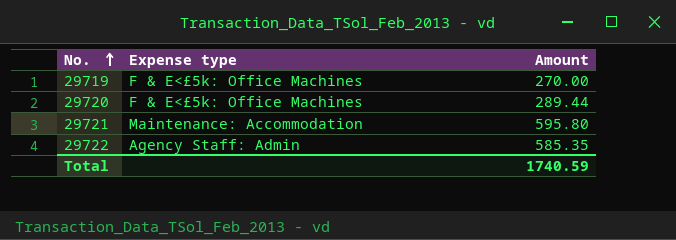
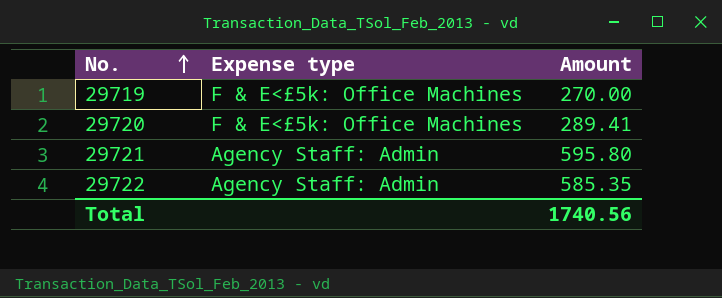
29720 | Amount: 289.44 -> 289.41
29721 | Expense type: Maintenance: Accommodation -> Agency Staff: Admin
Total | Amount: 1740.59 -> 1740.56

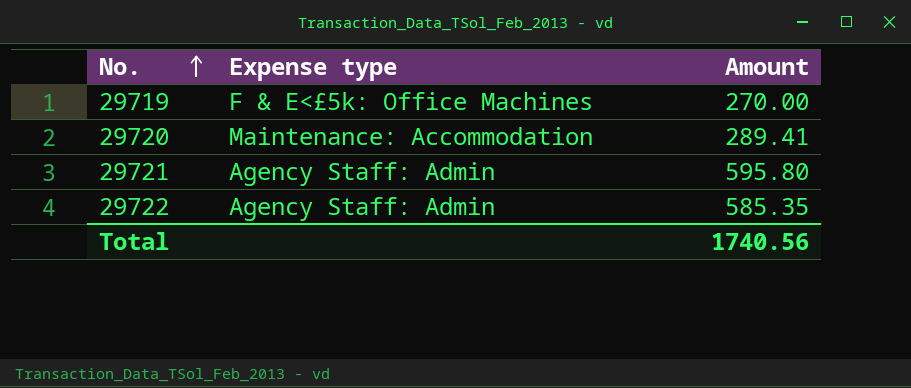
29720 | Expense type: F & E<£5k: Office Machines -> Maintenance: Accommodation

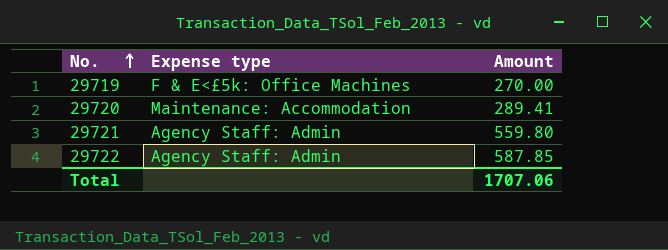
29721 | Amount: 595.80 -> 559.80
29722 | Amount: 585.35 -> 587.85
Total | Amount: 1740.56 -> 1707.06

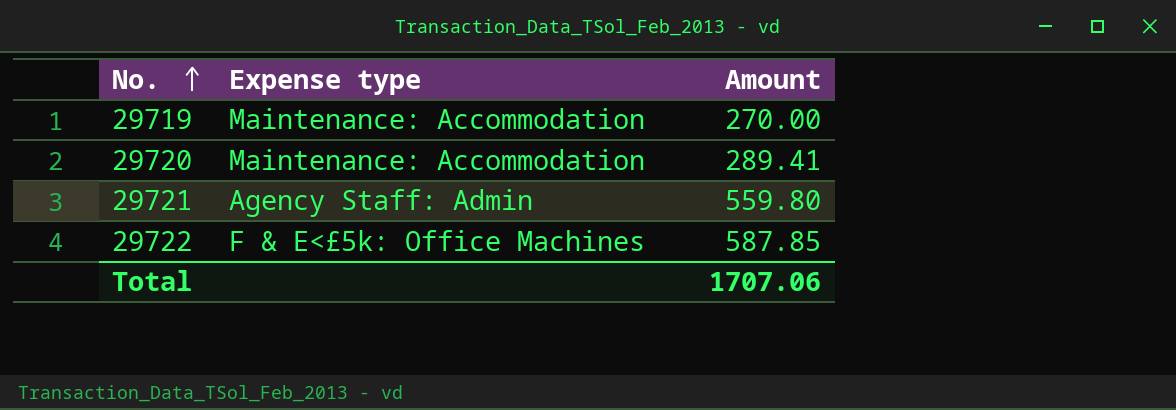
29719 | Expense type: F & E<£5k: Office Machines -> Maintenance: Accommodation
29722 | Expense type: Agency Staff: Admin -> F & E<£5k: Office Machines

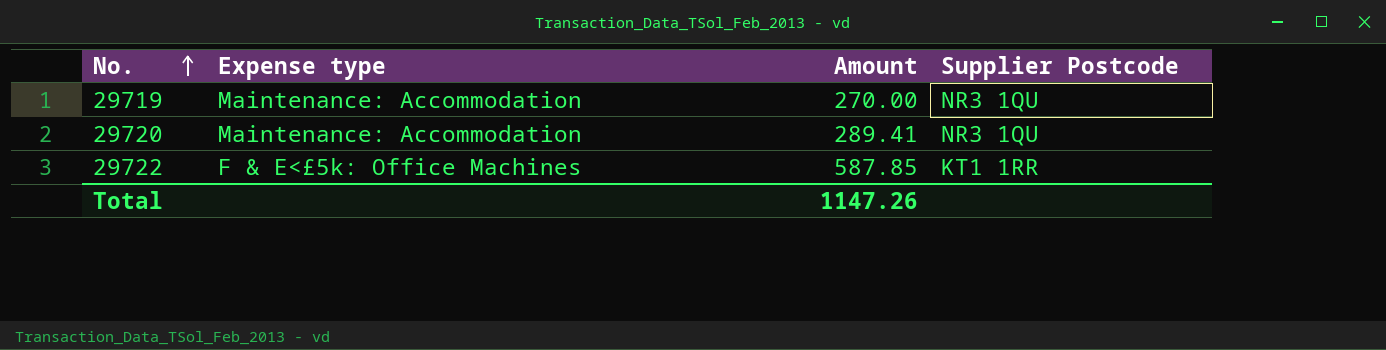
column Supplier Postcode | position: none -> 4
row 29721: Agency Staff: Admin | 559.80 -> none
Total | Amount: 1707.06 -> 1147.26

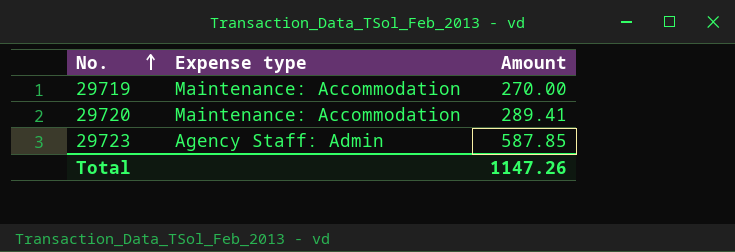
column Supplier Postcode | position: 4 -> none
row 29722: F & E<£5k: Office Machines | 587.85 | KT1 1RR -> none
row 29723: none -> Agency Staff: Admin | 587.85

